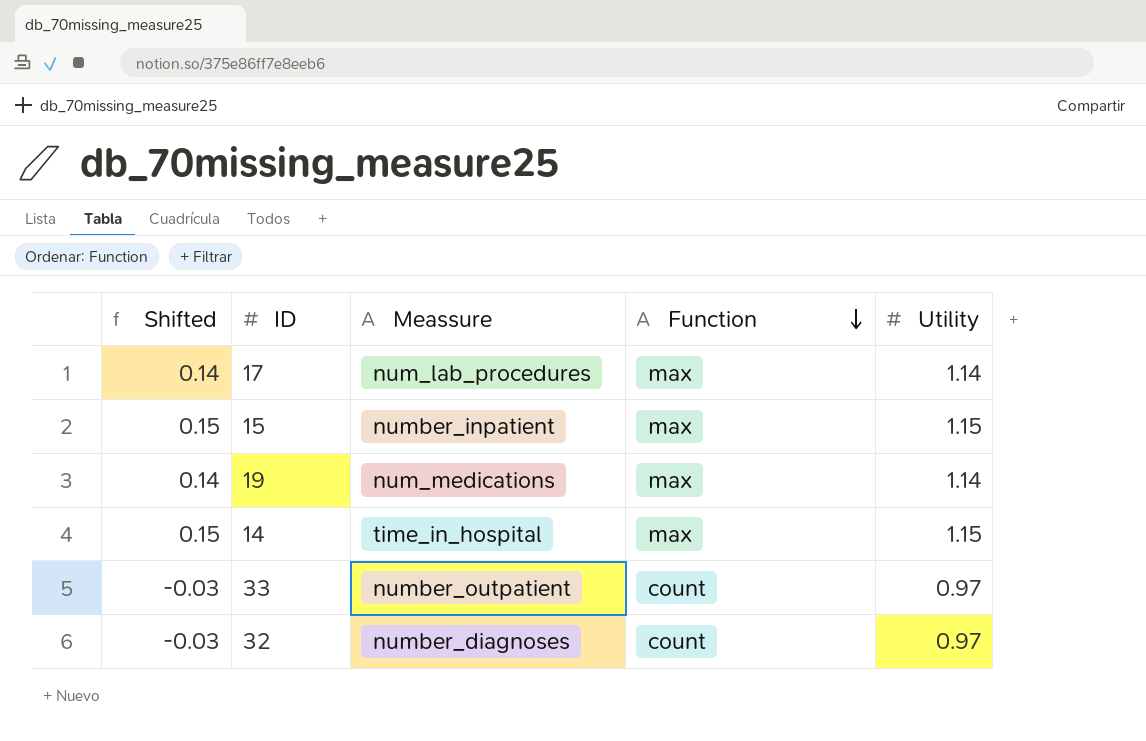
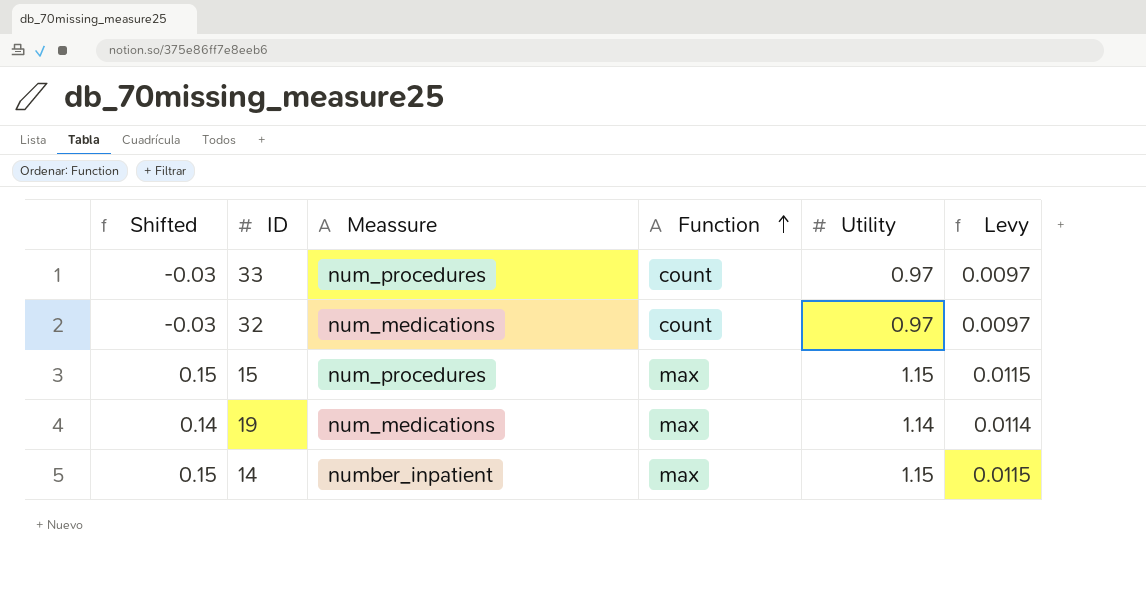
row order: Function descending -> Function ascending
column Levy | formula: none -> [Utility] * 0.01
row 17: 0.14 | num_lab_procedures | max | 1.14 -> none
33 | Meassure: number_outpatient -> num_procedures
32 | Meassure: number_diagnoses -> num_medications
15 | Meassure: number_inpatient -> num_procedures
14 | Meassure: time_in_hospital -> number_inpatient

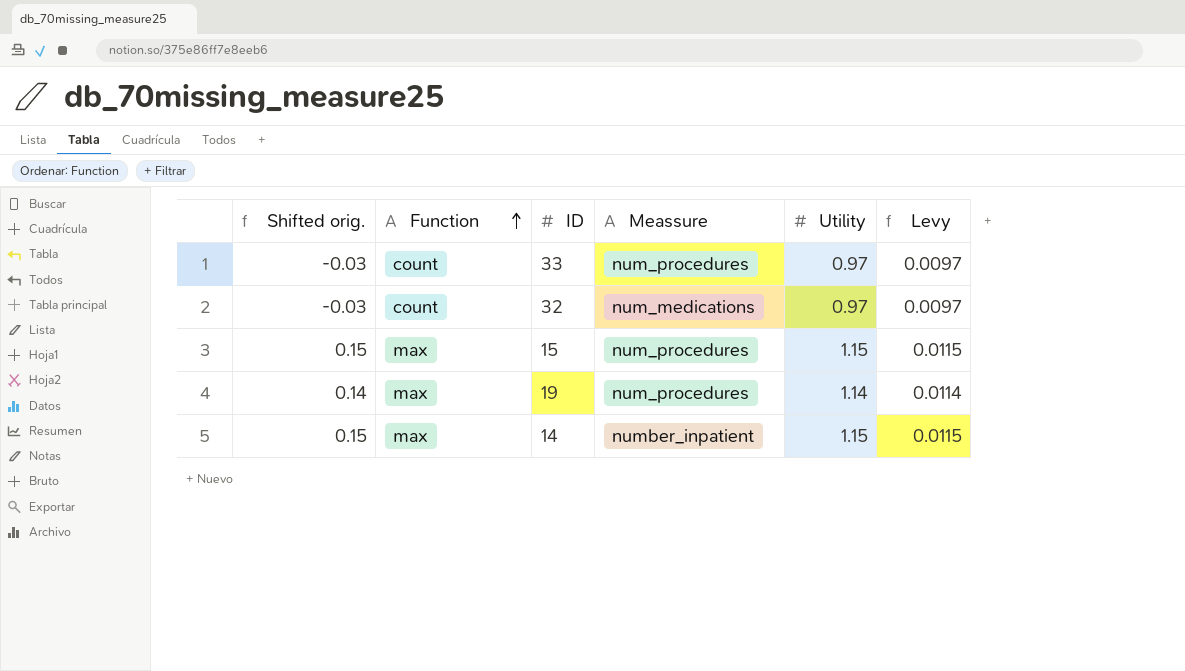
column name: Shifted -> Shifted orig.
column Function | position: 4 -> 2
19 | Meassure: num_medications -> num_procedures

